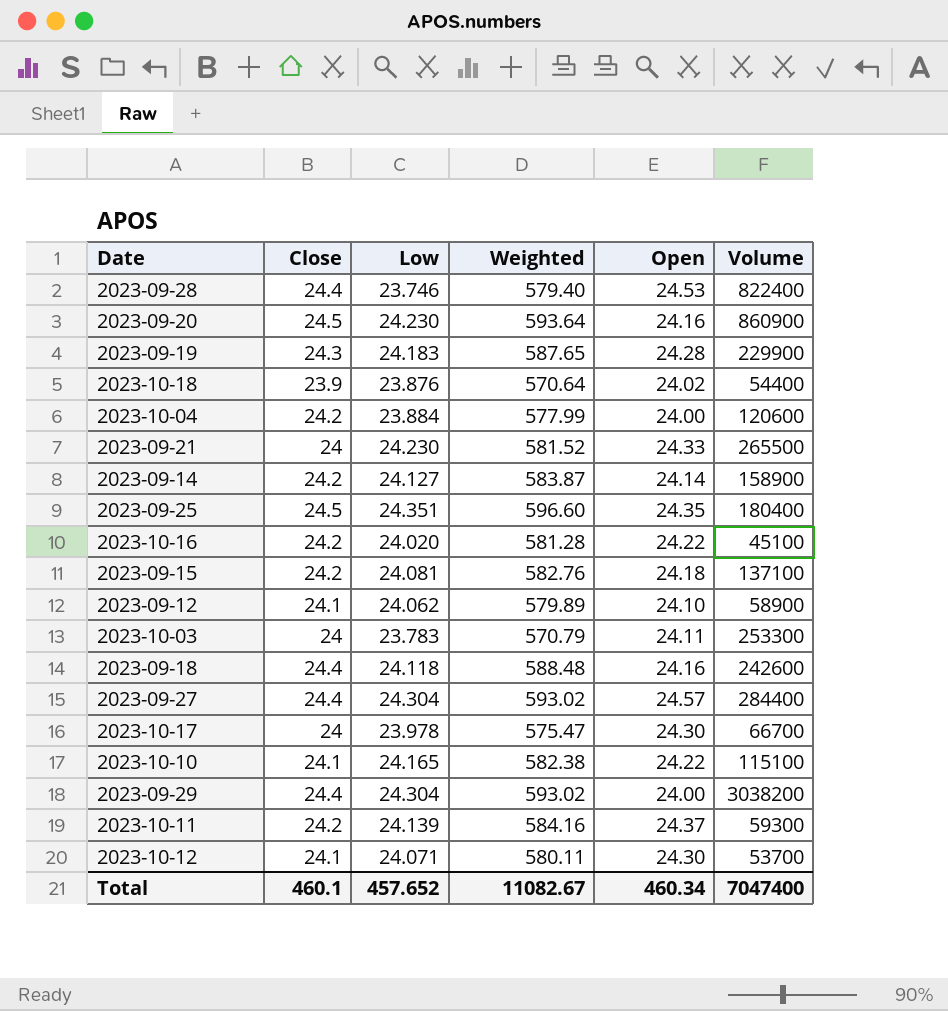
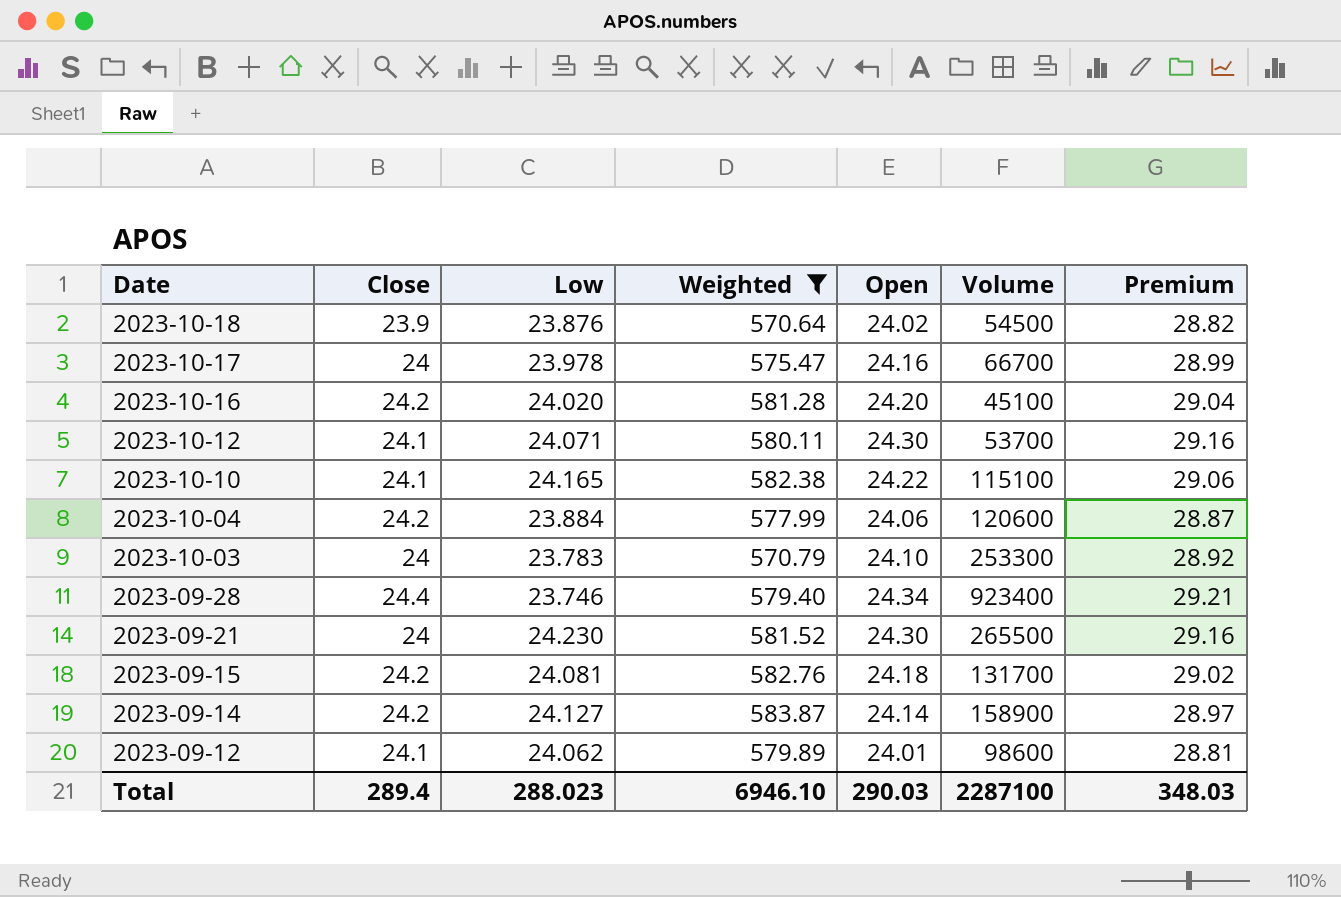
filter: none -> Weighted <= 583.87
row order: none -> Date descending
column Premium | formula: none -> [Open] * 1.2
2023-10-18 | Volume: 54400 -> 54500
2023-10-17 | Open: 24.30 -> 24.16
2023-10-16 | Open: 24.22 -> 24.20
2023-10-04 | Open: 24.00 -> 24.06
2023-10-03 | Open: 24.11 -> 24.10
2023-09-28 | Open: 24.53 -> 24.34
2023-09-28 | Volume: 822400 -> 923400
2023-09-21 | Open: 24.33 -> 24.30
2023-09-15 | Volume: 137100 -> 131700
2023-09-12 | Open: 24.10 -> 24.01
2023-09-12 | Volume: 58900 -> 98600
Total | Close: 460.1 -> 289.4
Total | Low: 457.652 -> 288.023
Total | Weighted: 11082.67 -> 6946.10
Total | Open: 460.34 -> 290.03
Total | Volume: 7047400 -> 2287100

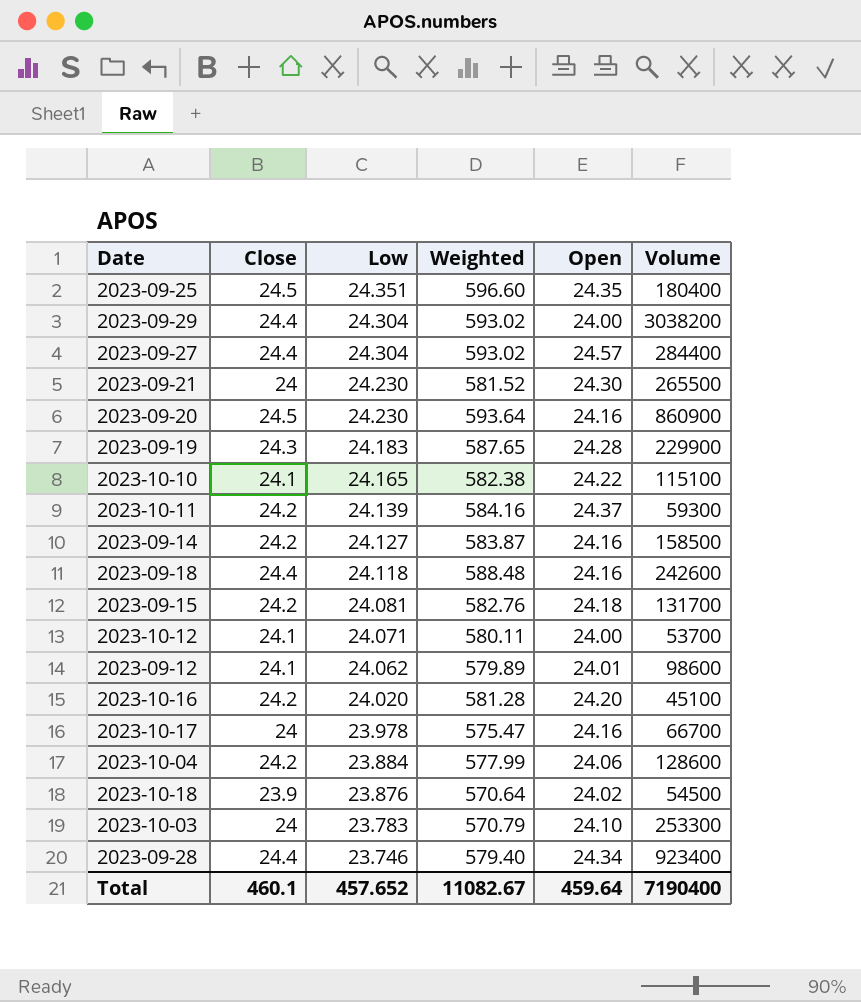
filter: Weighted <= 583.87 -> none
row order: Date descending -> Low descending
column Premium | formula: [Open] * 1.2 -> none
2023-09-14 | Open: 24.14 -> 24.16
2023-09-14 | Volume: 158900 -> 158500
2023-10-12 | Open: 24.30 -> 24.00
2023-10-04 | Volume: 120600 -> 128600
Total | Close: 289.4 -> 460.1
Total | Low: 288.023 -> 457.652
Total | Weighted: 6946.10 -> 11082.67
Total | Open: 290.03 -> 459.64
Total | Volume: 2287100 -> 7190400

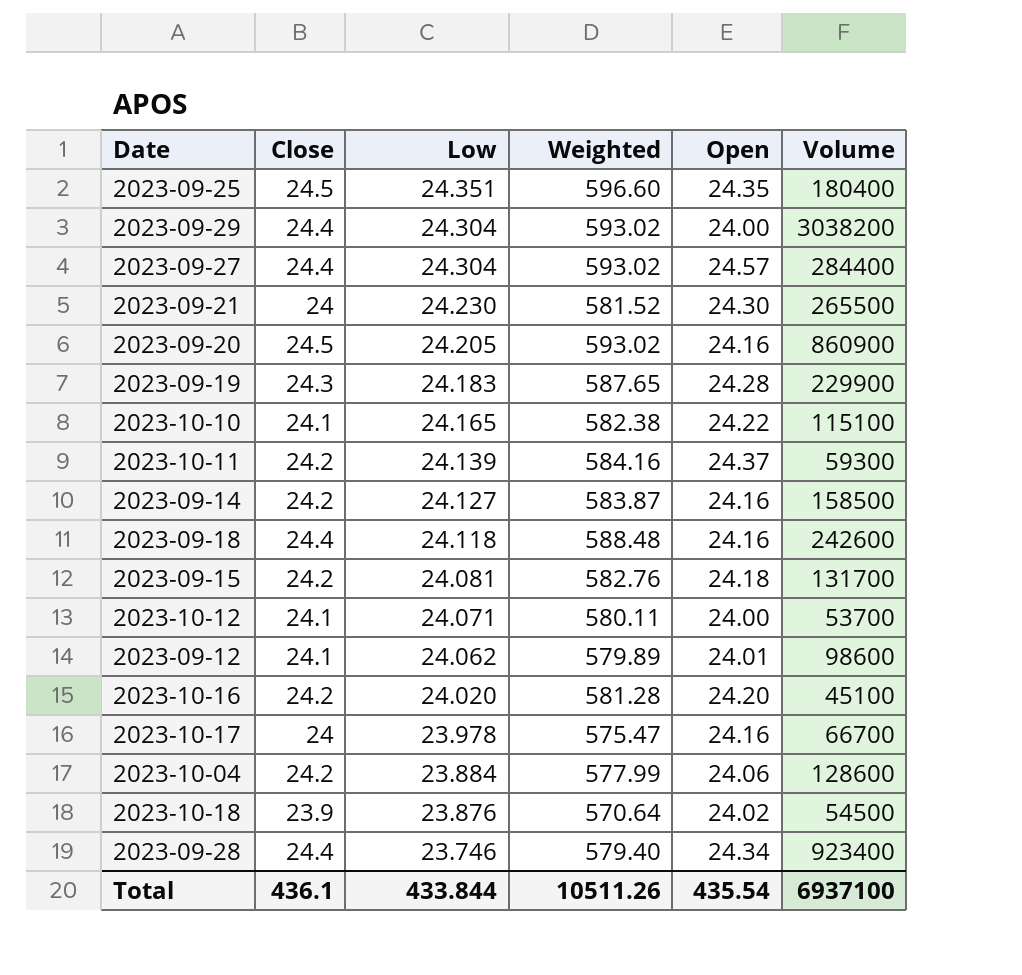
row 2023-10-03: 24 | 23.783 | 570.79 | 24.10 | 253300 -> none
2023-09-20 | Low: 24.230 -> 24.205
2023-09-20 | Weighted: 593.64 -> 593.02
Total | Close: 460.1 -> 436.1
Total | Low: 457.652 -> 433.844
Total | Weighted: 11082.67 -> 10511.26
Total | Open: 459.64 -> 435.54
Total | Volume: 7190400 -> 6937100

